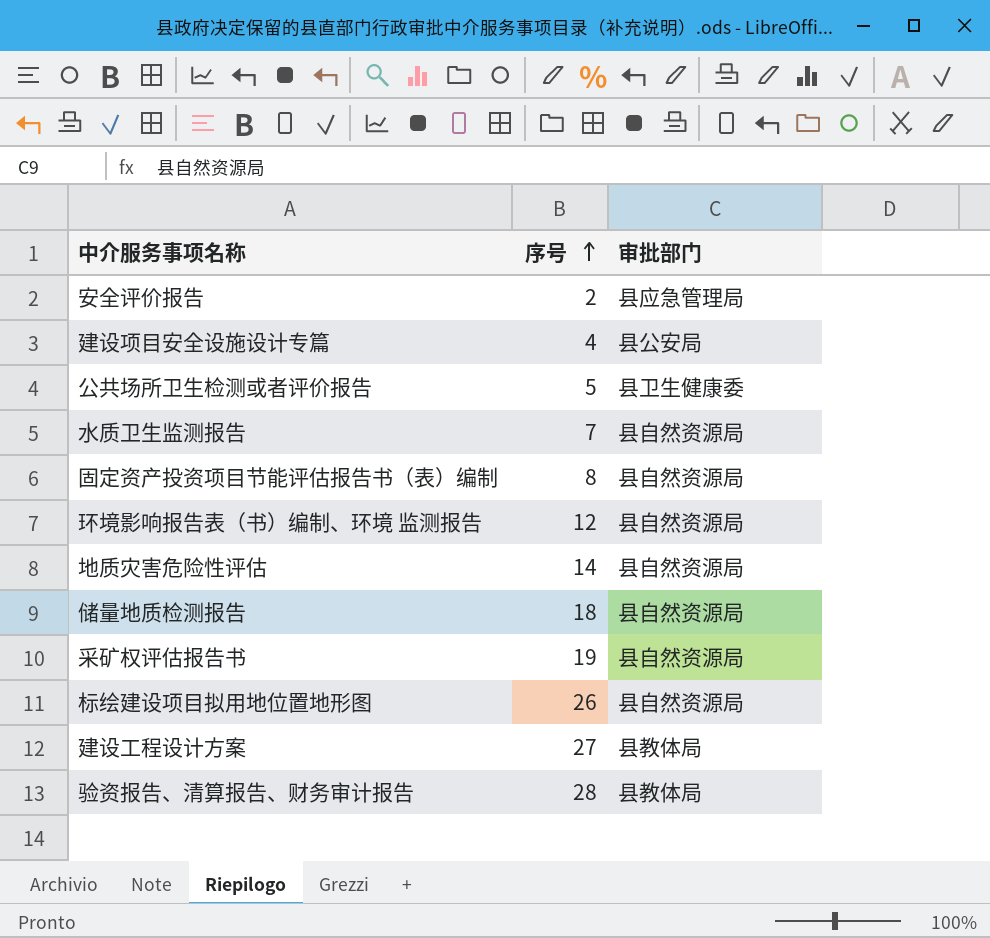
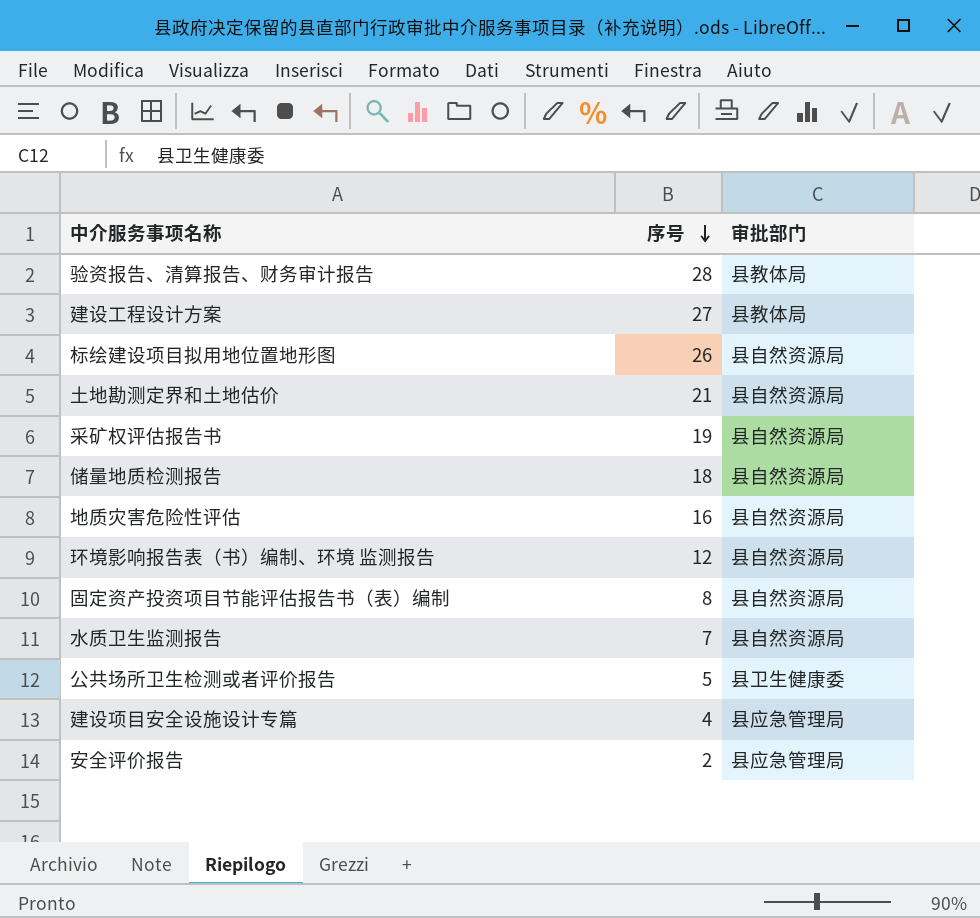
row order: 序号 ascending -> 序号 descending
row 土地勘测定界和土地估价: none -> 21 | 县自然资源局
地质灾害危险性评估 | 序号: 14 -> 16
建设项目安全设施设计专篇 | 审批部门: 县公安局 -> 县应急管理局

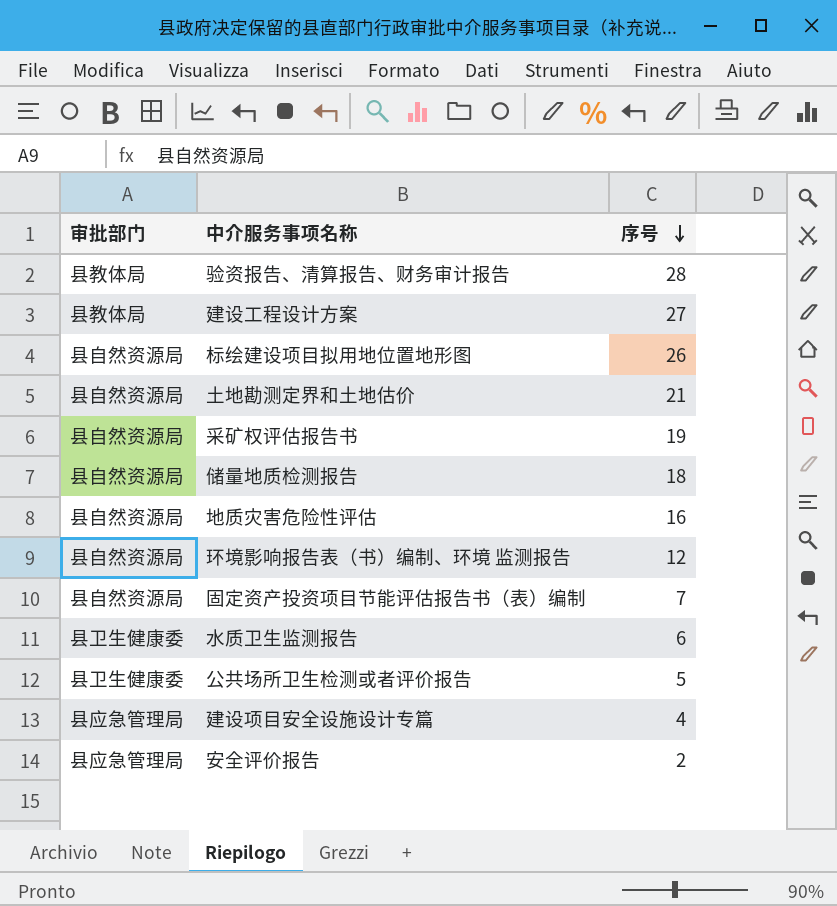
column 审批部门 | position: 3 -> 1
固定资产投资项目节能评估报告书（表）编制 | 序号: 8 -> 7
水质卫生监测报告 | 审批部门: 县自然资源局 -> 县卫生健康委
水质卫生监测报告 | 序号: 7 -> 6

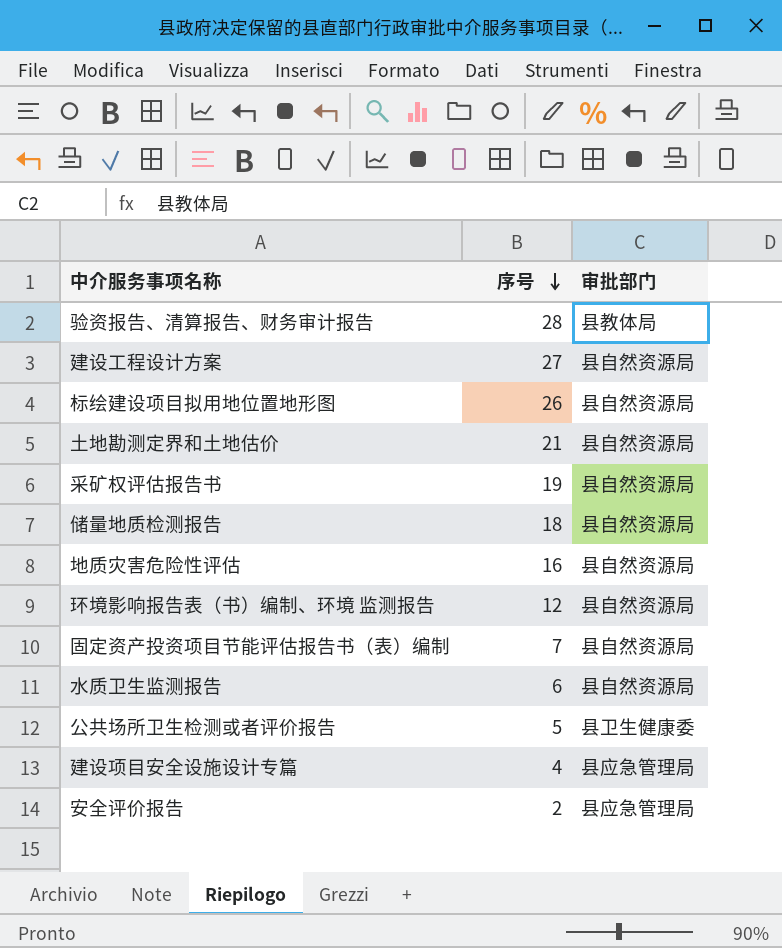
column 审批部门 | position: 1 -> 3
建设工程设计方案 | 审批部门: 县教体局 -> 县自然资源局
水质卫生监测报告 | 审批部门: 县卫生健康委 -> 县自然资源局

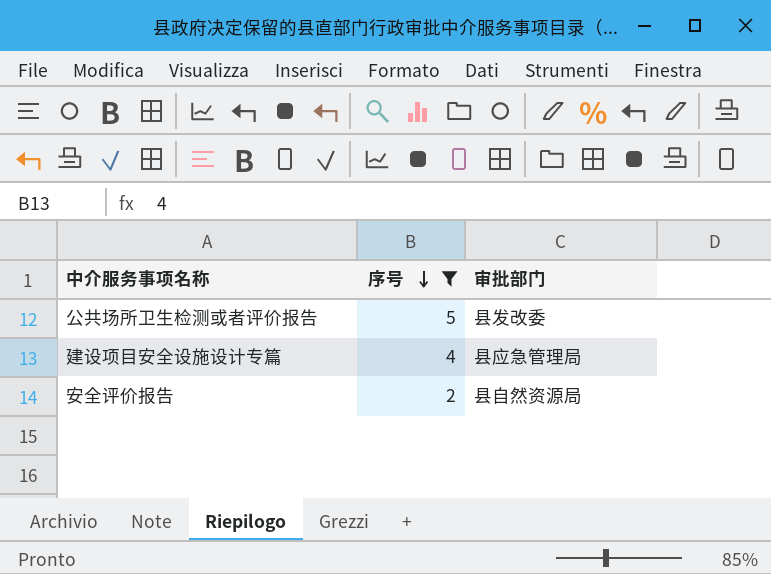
filter: none -> 序号 <= 5
公共场所卫生检测或者评价报告 | 审批部门: 县卫生健康委 -> 县发改委
安全评价报告 | 审批部门: 县应急管理局 -> 县自然资源局

